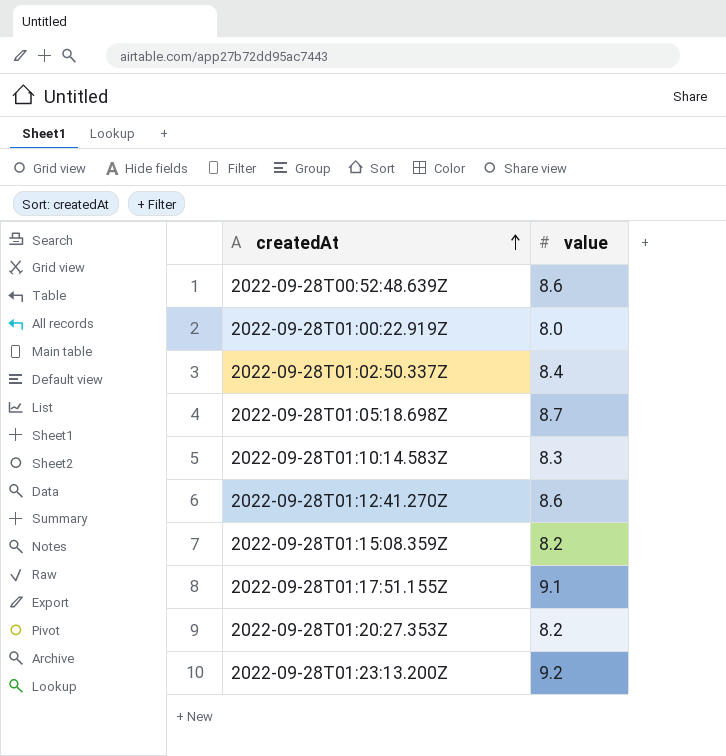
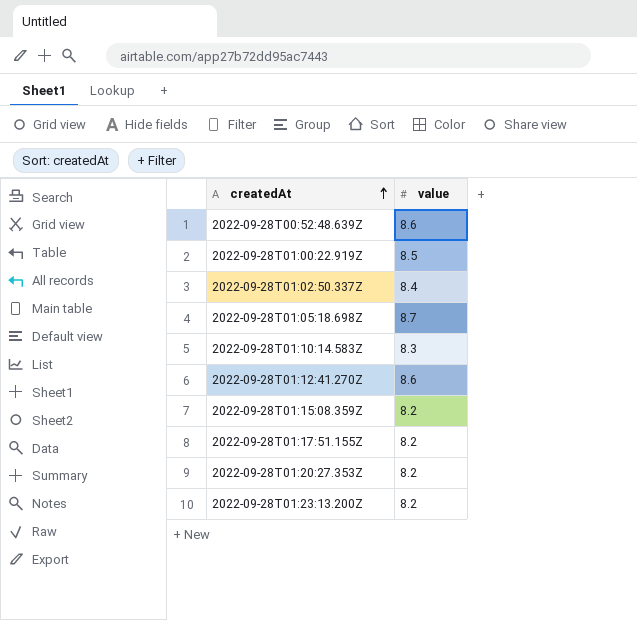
2022-09-28T01:00:22.919Z | value: 8.0 -> 8.5
2022-09-28T01:17:51.155Z | value: 9.1 -> 8.2
2022-09-28T01:23:13.200Z | value: 9.2 -> 8.2

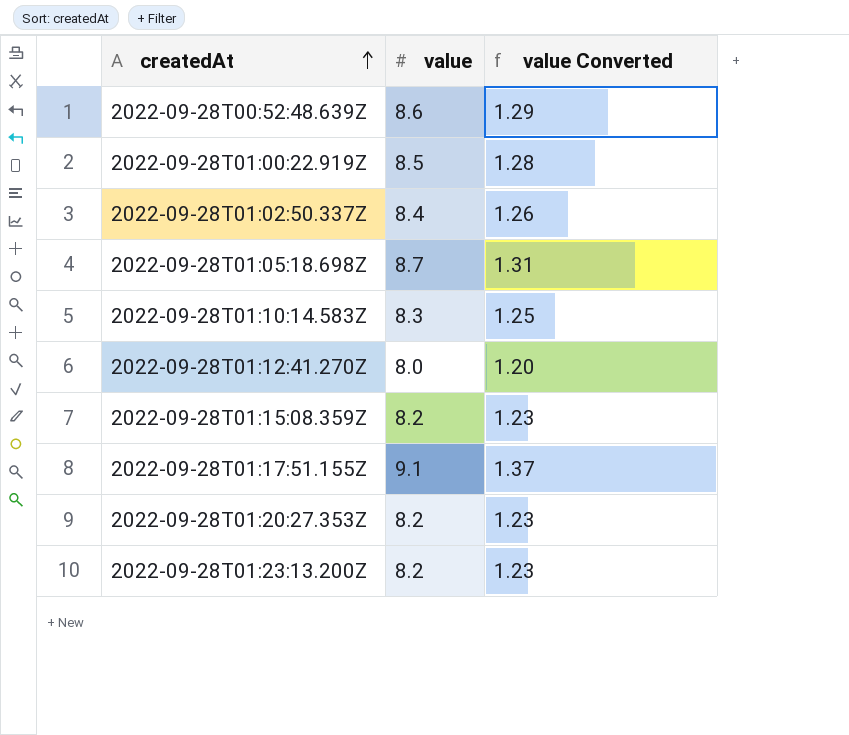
column value Converted | formula: none -> [value] * 0.15
2022-09-28T01:12:41.270Z | value: 8.6 -> 8.0
2022-09-28T01:17:51.155Z | value: 8.2 -> 9.1

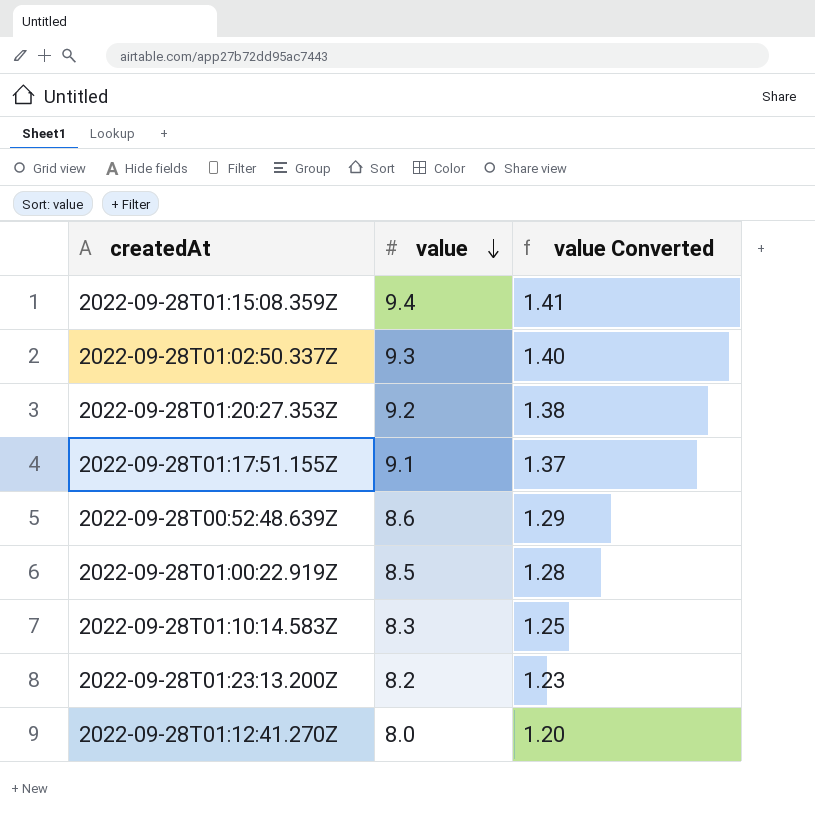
row order: createdAt ascending -> value descending
row 2022-09-28T01:05:18.698Z: 8.7 | 1.31 -> none
2022-09-28T01:15:08.359Z | value: 8.2 -> 9.4
2022-09-28T01:15:08.359Z | value Converted: 1.23 -> 1.41
2022-09-28T01:02:50.337Z | value: 8.4 -> 9.3
2022-09-28T01:02:50.337Z | value Converted: 1.26 -> 1.40
2022-09-28T01:20:27.353Z | value: 8.2 -> 9.2
2022-09-28T01:20:27.353Z | value Converted: 1.23 -> 1.38

